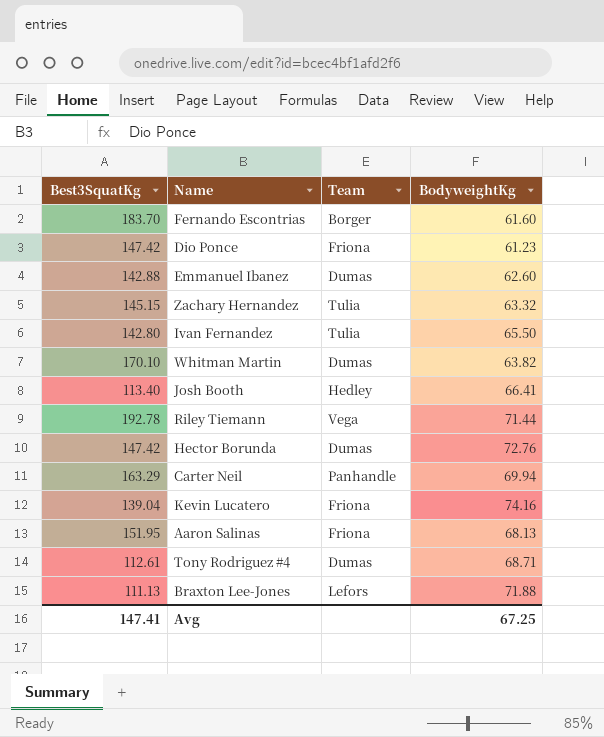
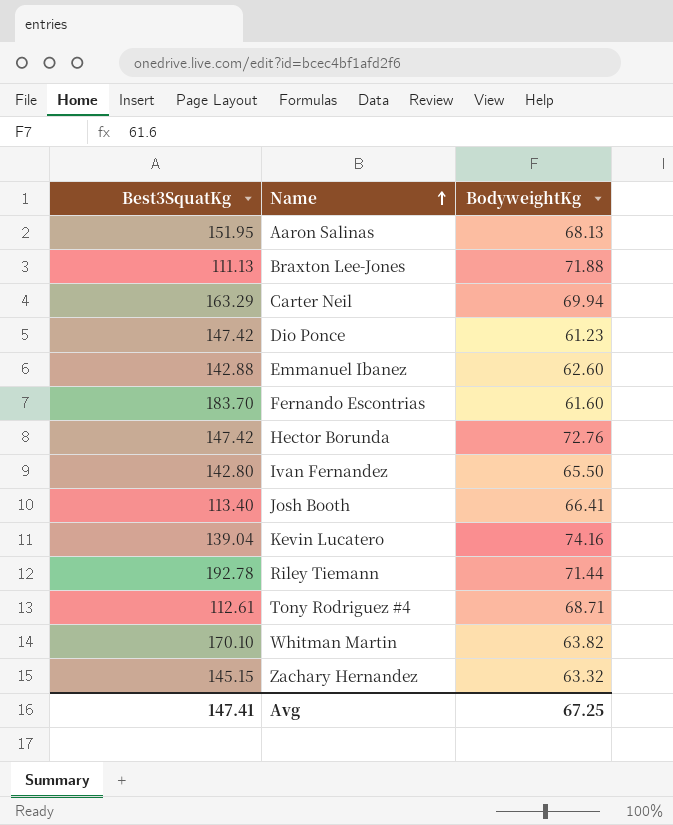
row order: none -> Name ascending
column Team | position: 3 -> none

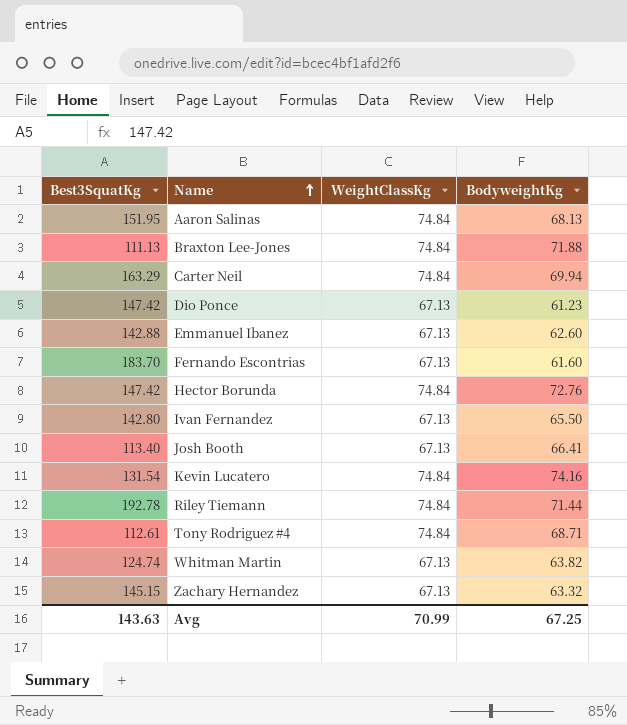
column WeightClassKg | position: none -> 3
Kevin Lucatero | Best3SquatKg: 139.04 -> 131.54
Whitman Martin | Best3SquatKg: 170.10 -> 124.74
Avg | Best3SquatKg: 147.41 -> 143.63

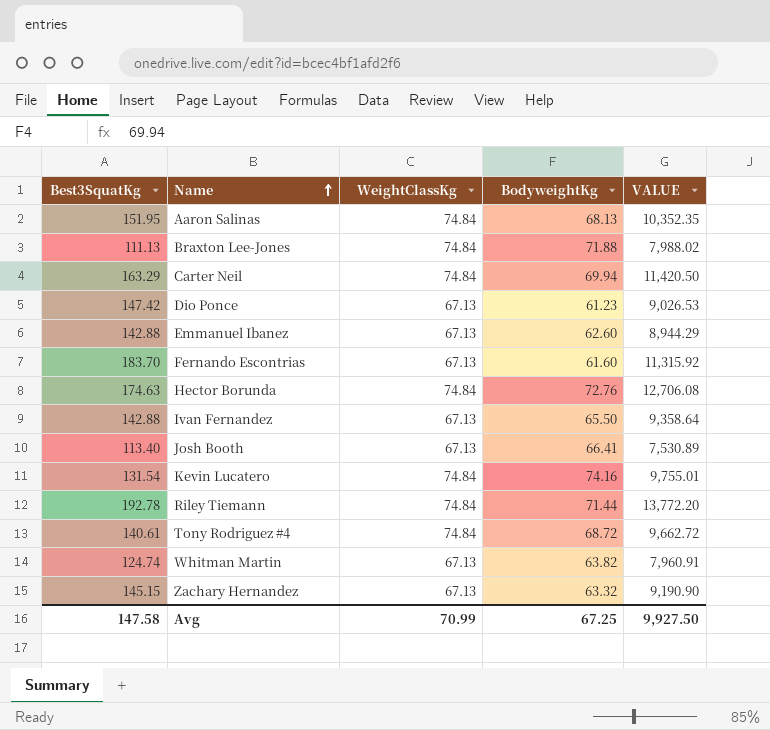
column VALUE | formula: none -> [Best3SquatKg] * [BodyweightKg]
Hector Borunda | Best3SquatKg: 147.42 -> 174.63
Ivan Fernandez | Best3SquatKg: 142.80 -> 142.88
Tony Rodriguez #4 | Best3SquatKg: 112.61 -> 140.61
Tony Rodriguez #4 | BodyweightKg: 68.71 -> 68.72
Avg | Best3SquatKg: 143.63 -> 147.58

